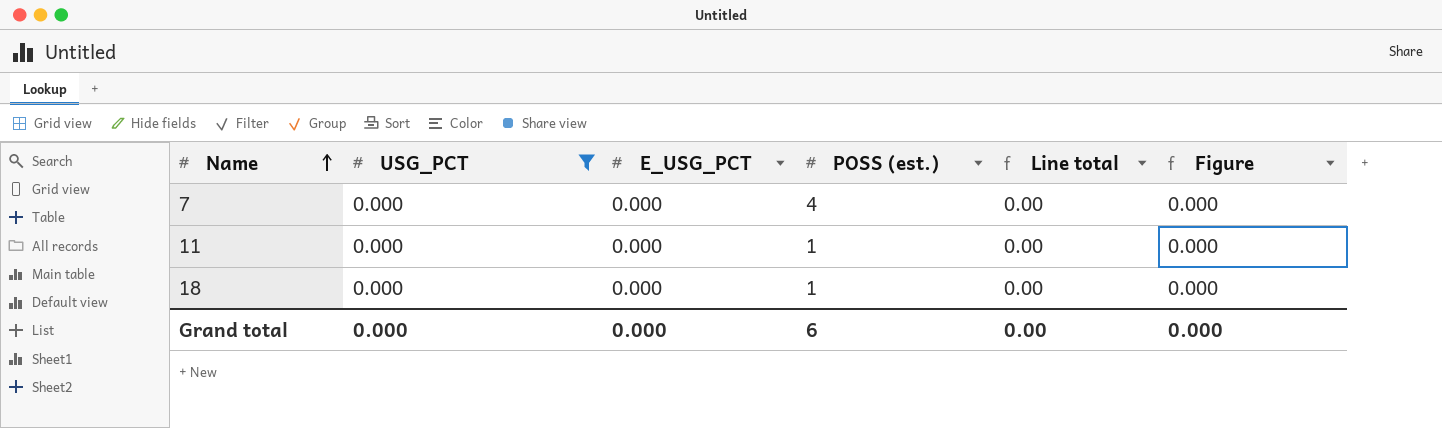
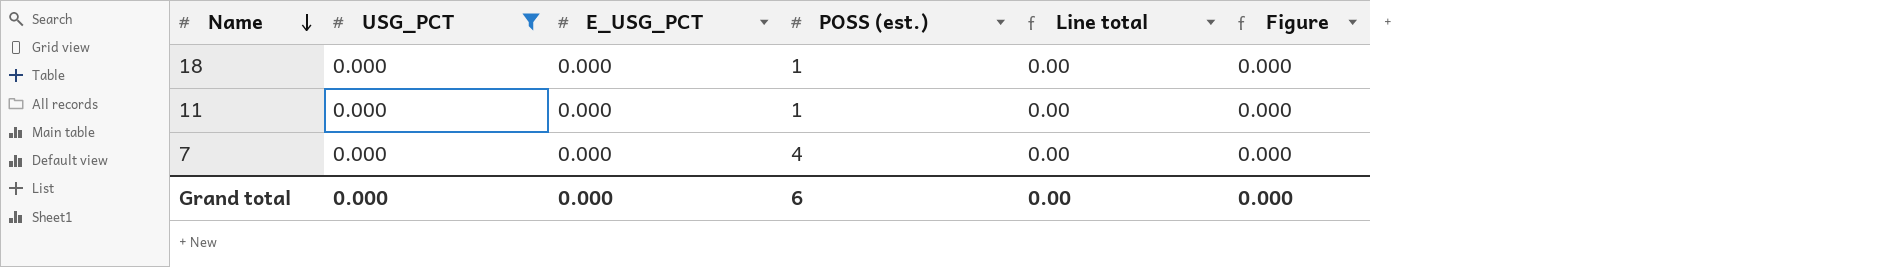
row order: Name ascending -> Name descending

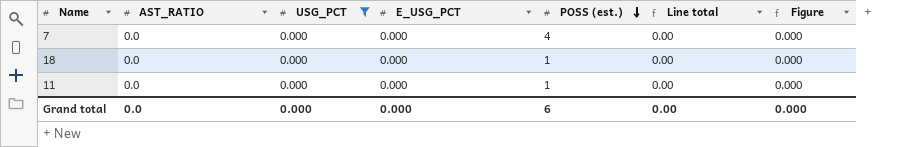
row order: Name descending -> POSS (est.) descending
column AST_RATIO | position: none -> 2

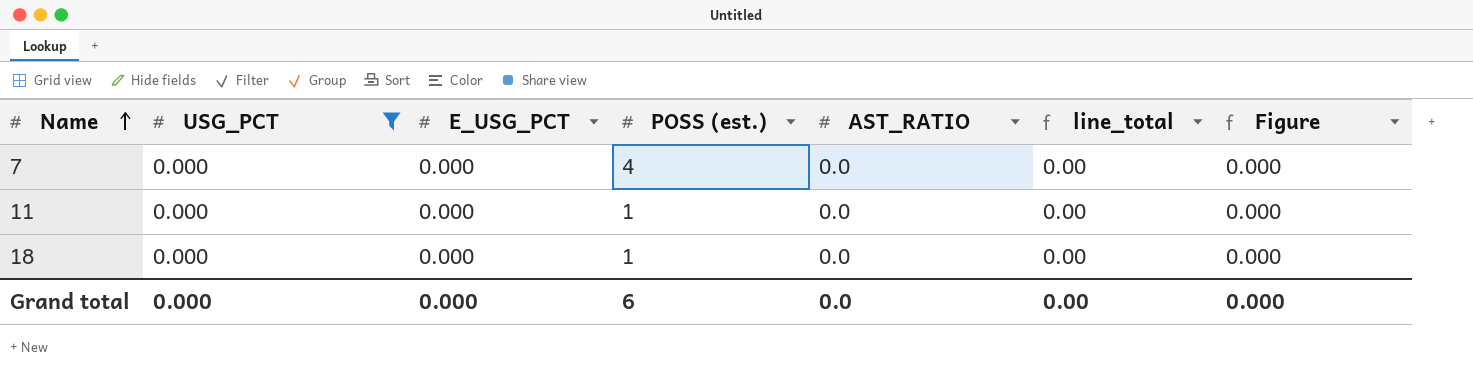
row order: POSS (est.) descending -> Name ascending
column AST_RATIO | position: 2 -> 5
column name: Line total -> line_total

